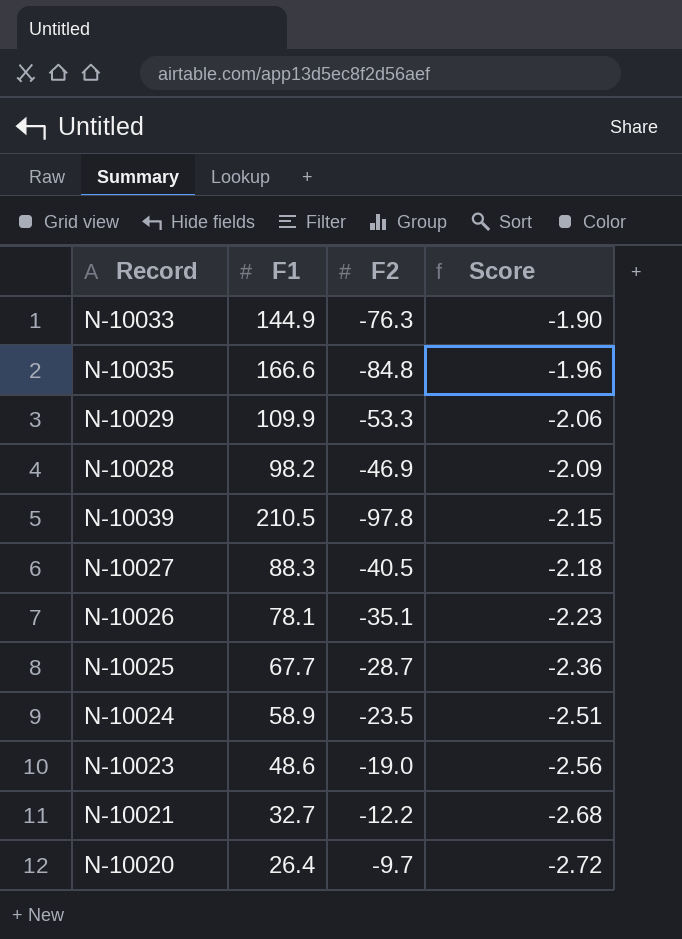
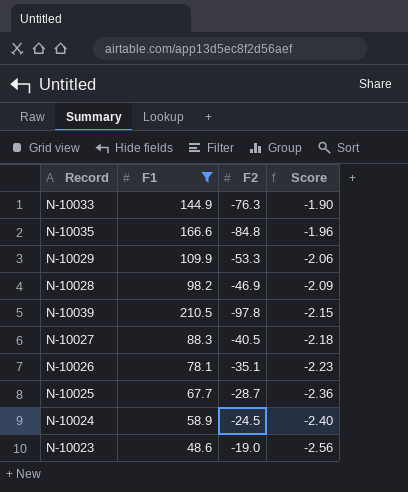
filter: none -> F1 >= 48.6
N-10024 | F2: -23.5 -> -24.5
N-10024 | Score: -2.51 -> -2.40

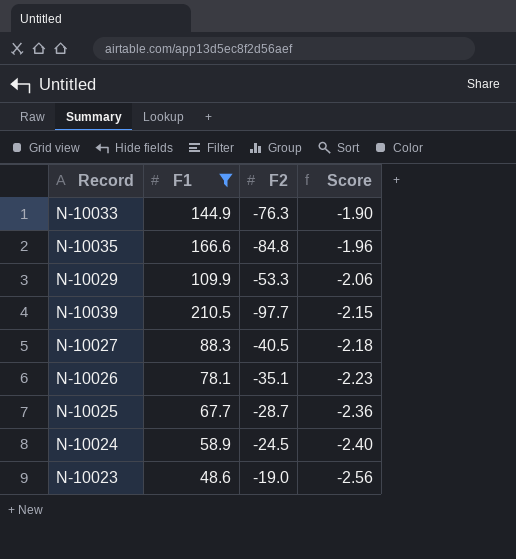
row N-10028: 98.2 | -46.9 | -2.09 -> none
N-10039 | F2: -97.8 -> -97.7

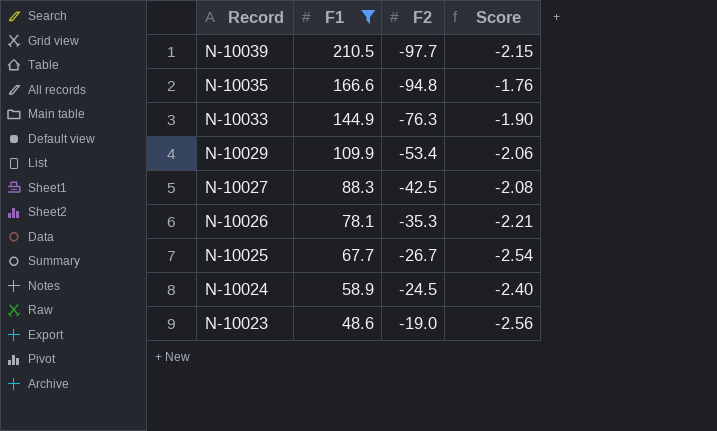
row order: Score descending -> Record descending
N-10035 | F2: -84.8 -> -94.8
N-10035 | Score: -1.96 -> -1.76
N-10029 | F2: -53.3 -> -53.4
N-10027 | F2: -40.5 -> -42.5
N-10027 | Score: -2.18 -> -2.08
N-10026 | F2: -35.1 -> -35.3
N-10026 | Score: -2.23 -> -2.21
N-10025 | F2: -28.7 -> -26.7
N-10025 | Score: -2.36 -> -2.54

